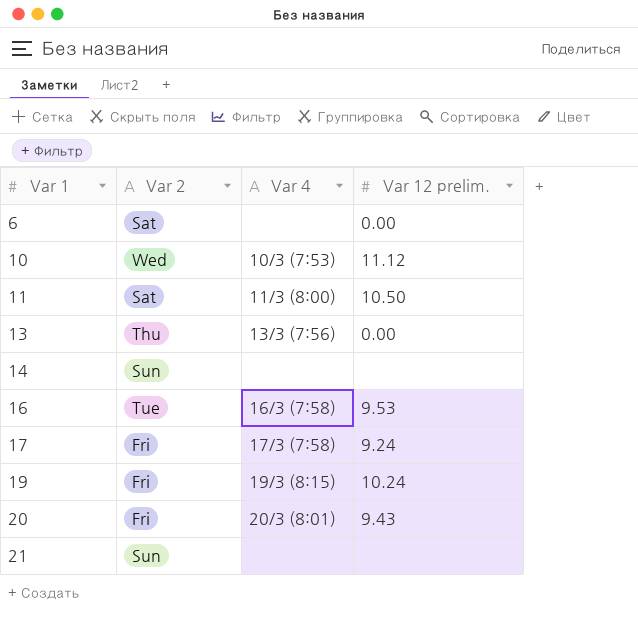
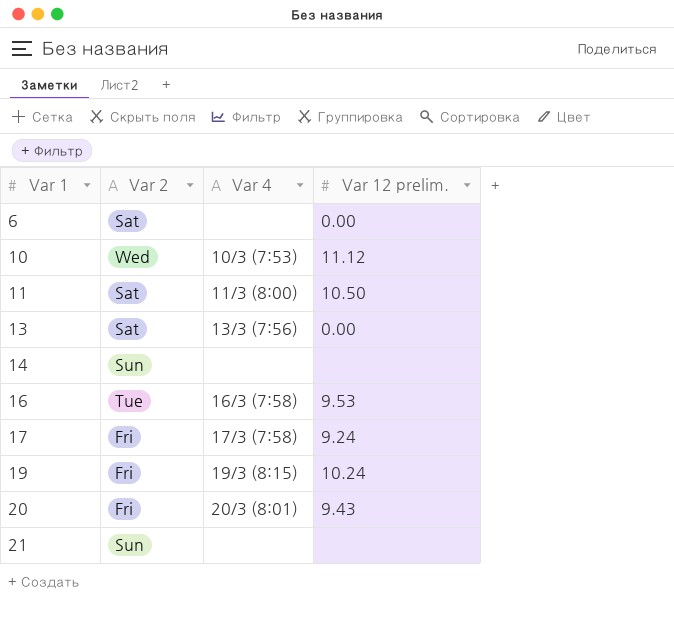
13 | Var 2: Thu -> Sat

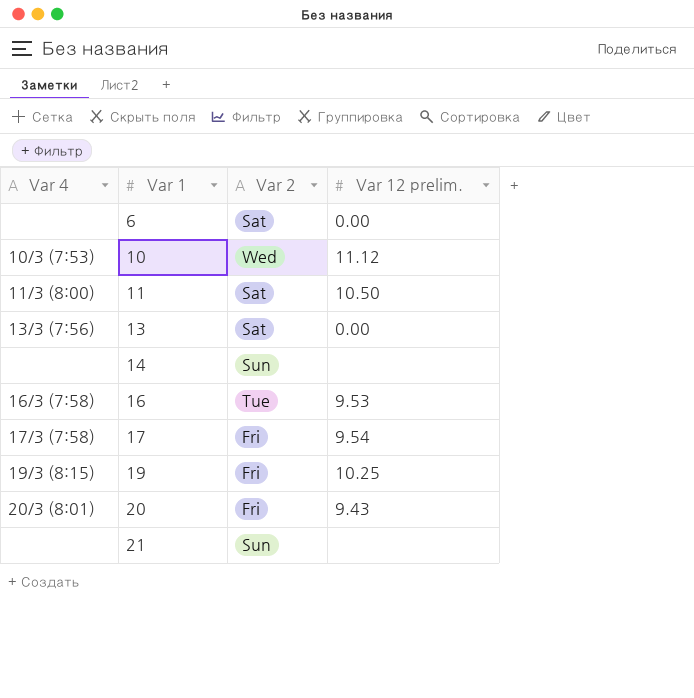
column Var 4 | position: 3 -> 1
17 | Var 12 prelim.: 9.24 -> 9.54
19 | Var 12 prelim.: 10.24 -> 10.25

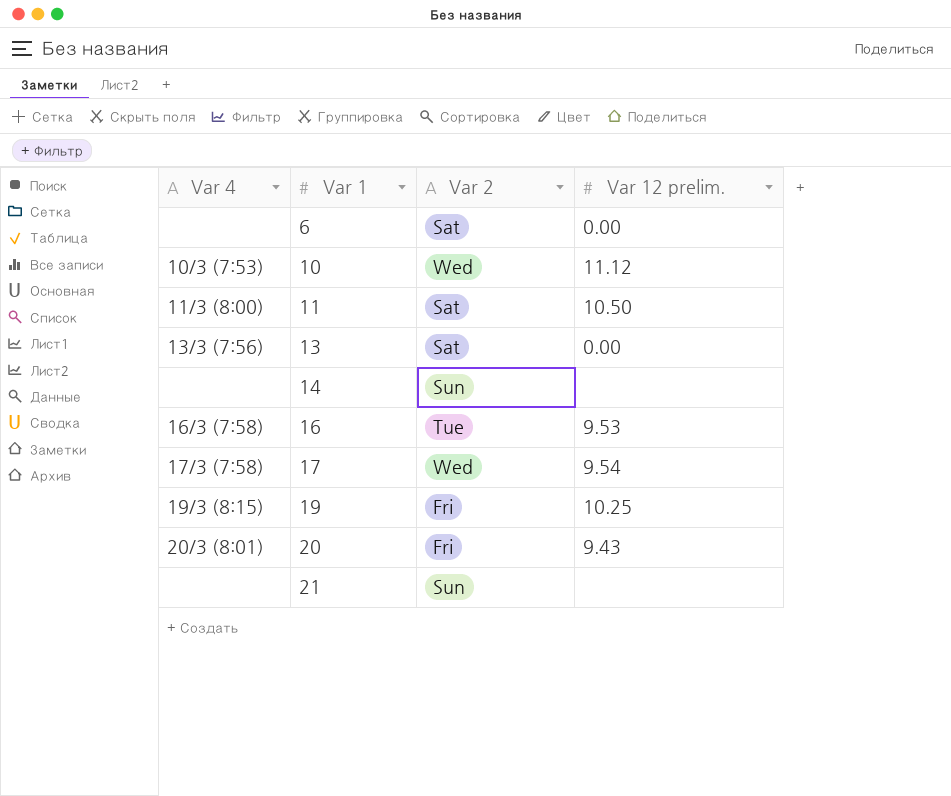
17 | Var 2: Fri -> Wed

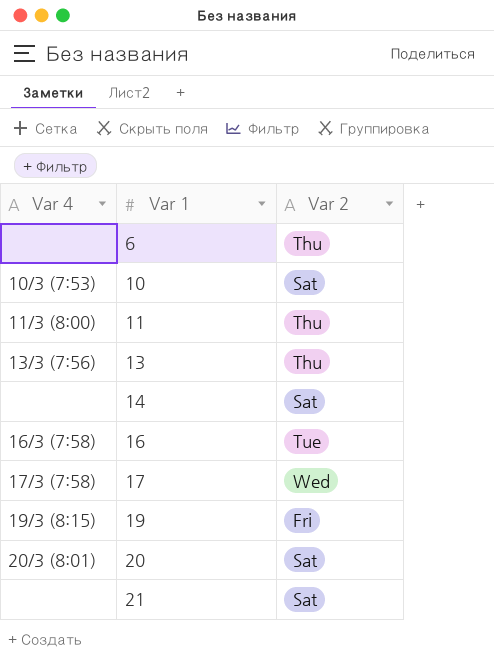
column Var 12 prelim. | position: 4 -> none
6 | Var 2: Sat -> Thu
10 | Var 2: Wed -> Sat
11 | Var 2: Sat -> Thu
13 | Var 2: Sat -> Thu
14 | Var 2: Sun -> Sat
20 | Var 2: Fri -> Sat
21 | Var 2: Sun -> Sat

